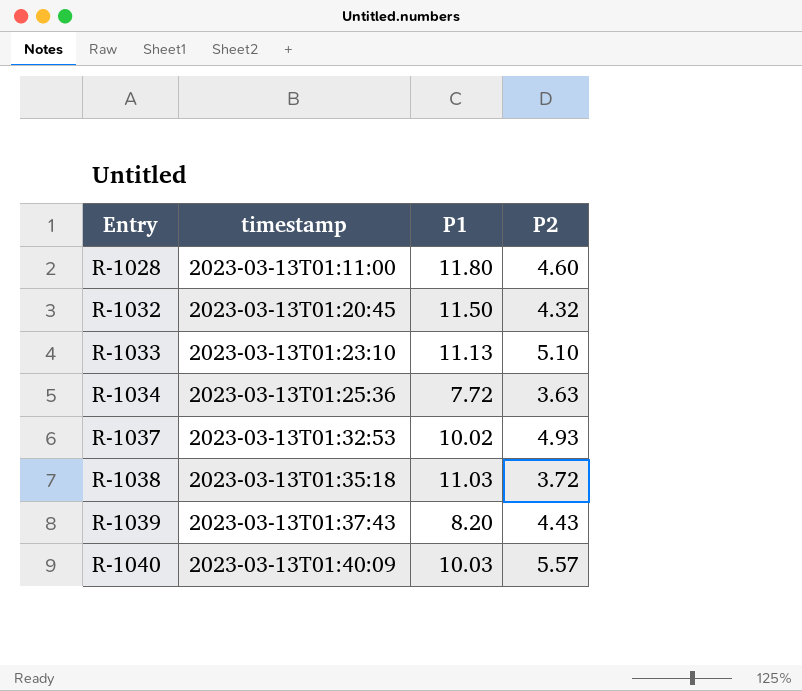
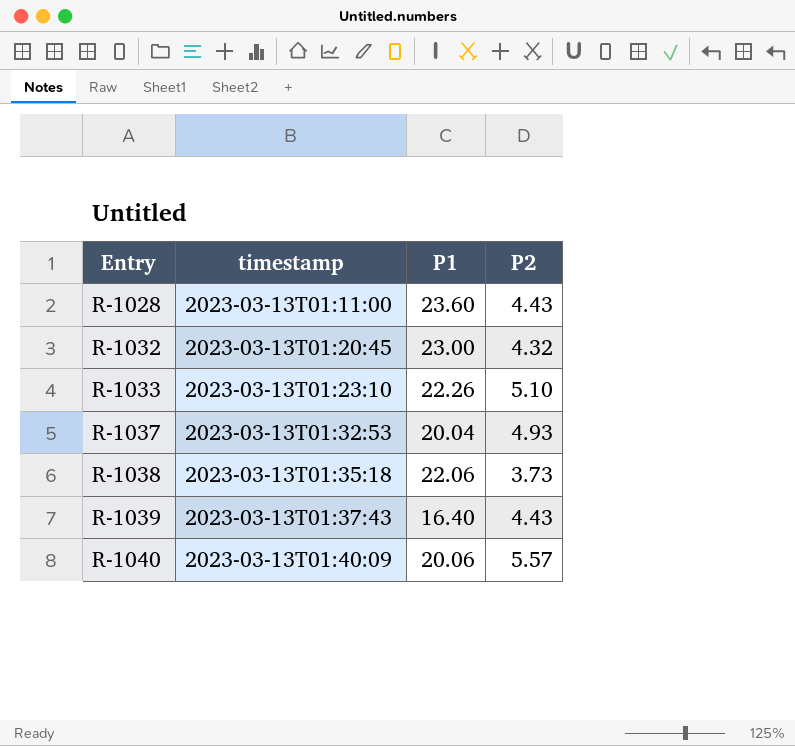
row R-1034: 2023-03-13T01:25:36 | 7.72 | 3.63 -> none
R-1028 | P1: 11.80 -> 23.60
R-1028 | P2: 4.60 -> 4.43
R-1032 | P1: 11.50 -> 23.00
R-1033 | P1: 11.13 -> 22.26
R-1037 | P1: 10.02 -> 20.04
R-1038 | P1: 11.03 -> 22.06
R-1038 | P2: 3.72 -> 3.73
R-1039 | P1: 8.20 -> 16.40
R-1040 | P1: 10.03 -> 20.06

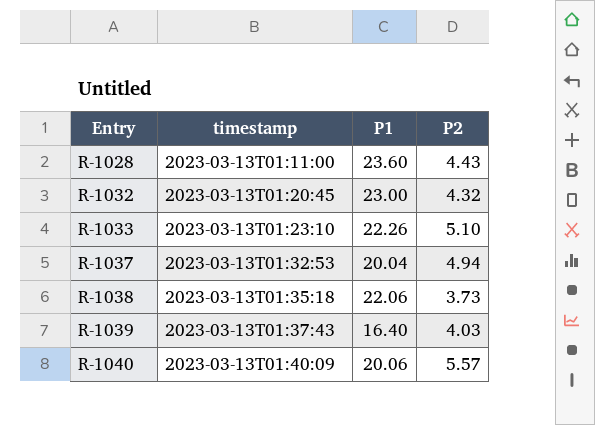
R-1037 | P2: 4.93 -> 4.94
R-1039 | P2: 4.43 -> 4.03

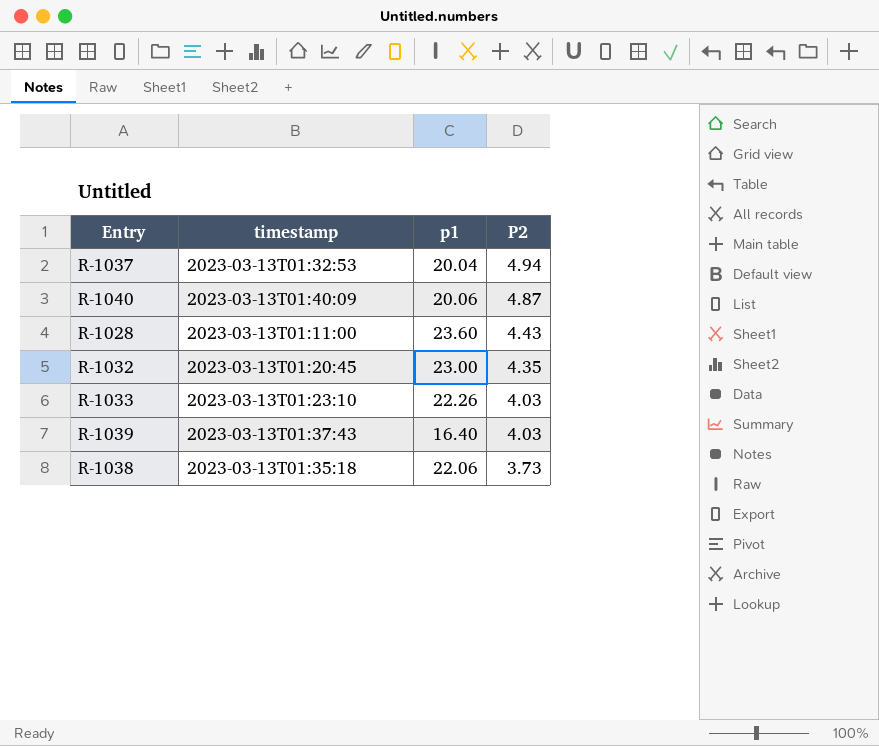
row order: Entry ascending -> P2 descending
column name: P1 -> p1
R-1040 | P2: 5.57 -> 4.87
R-1032 | P2: 4.32 -> 4.35
R-1033 | P2: 5.10 -> 4.03

